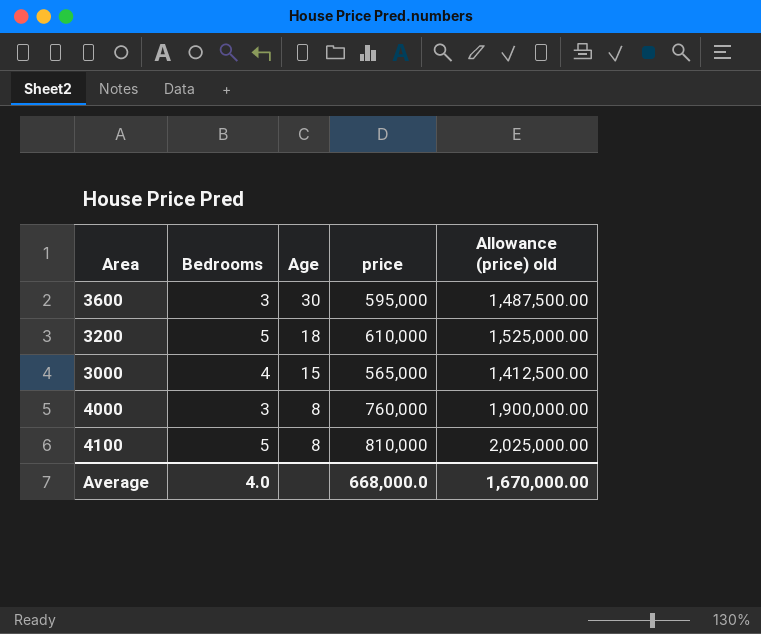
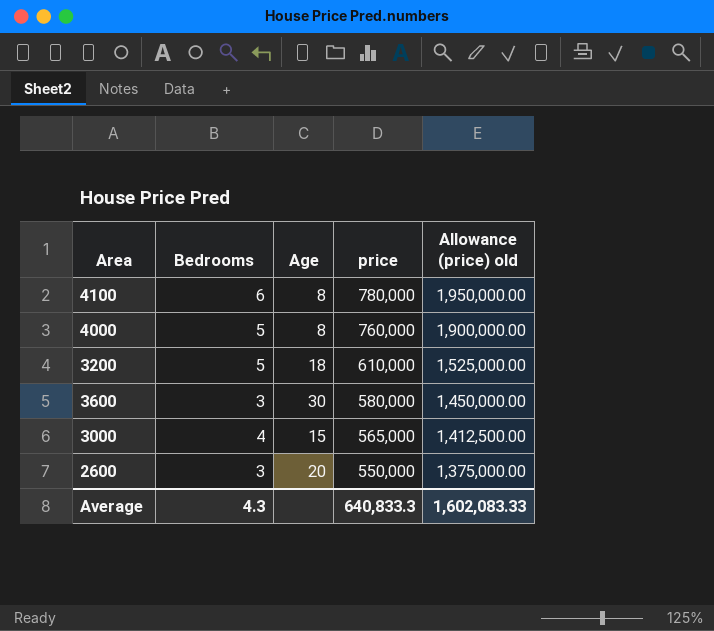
row order: Age descending -> price descending
4100 | Bedrooms: 5 -> 6
4100 | price: 810,000 -> 780,000
4100 | Allowance (price) old: 2,025,000.00 -> 1,950,000.00
4000 | Bedrooms: 3 -> 5
3600 | price: 595,000 -> 580,000
3600 | Allowance (price) old: 1,487,500.00 -> 1,450,000.00
row 2600: none -> 3 | 20 | 550,000 | 1,375,000.00
Average | Bedrooms: 4.0 -> 4.3
Average | price: 668,000.0 -> 640,833.3
Average | Allowance (price) old: 1,670,000.00 -> 1,602,083.33

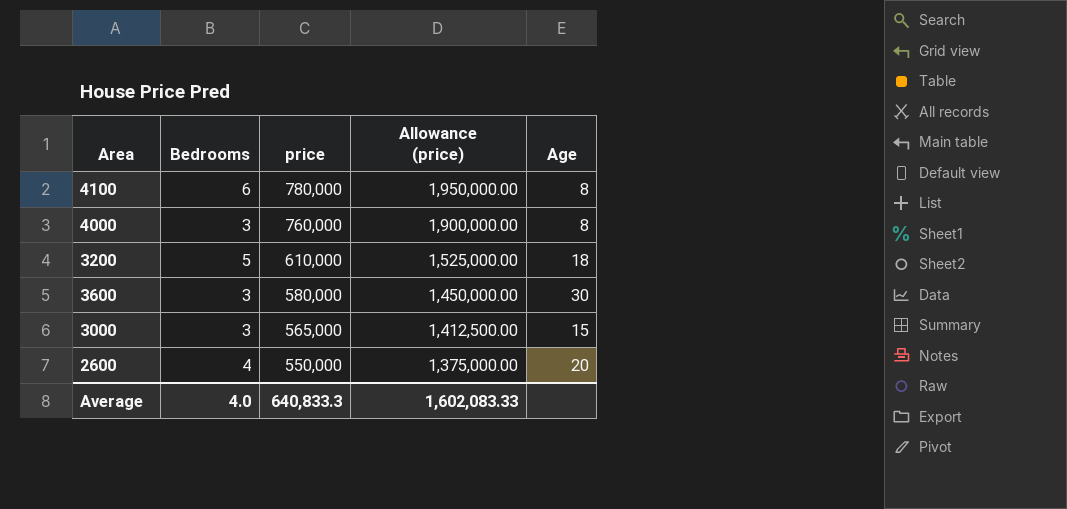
column name: Allowance (price) old -> Allowance (price)
column Age | position: 3 -> 5
4000 | Bedrooms: 5 -> 3
3000 | Bedrooms: 4 -> 3
2600 | Bedrooms: 3 -> 4
Average | Bedrooms: 4.3 -> 4.0

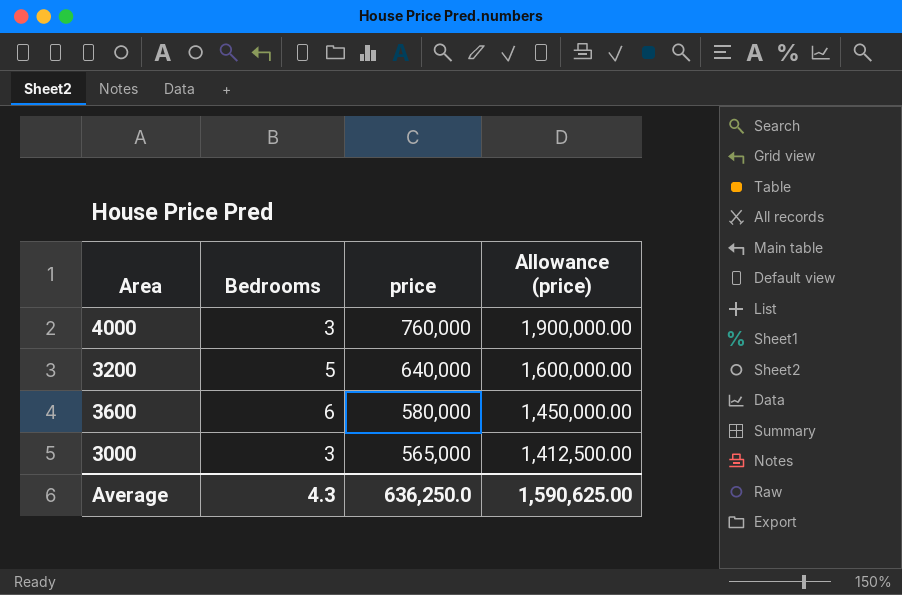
column Age | position: 5 -> none
row 4100: 6 | 780,000 | 1,950,000.00 | 8 -> none
row 2600: 4 | 550,000 | 1,375,000.00 | 20 -> none
3200 | price: 610,000 -> 640,000
3200 | Allowance (price): 1,525,000.00 -> 1,600,000.00
3600 | Bedrooms: 3 -> 6
Average | Bedrooms: 4.0 -> 4.3
Average | price: 640,833.3 -> 636,250.0
Average | Allowance (price): 1,602,083.33 -> 1,590,625.00

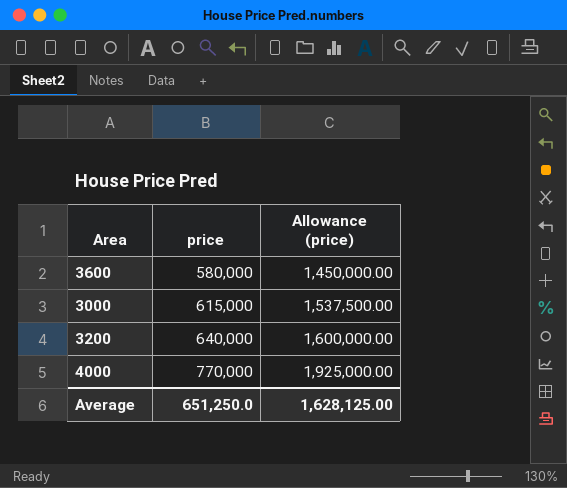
row order: price descending -> price ascending
column Bedrooms | position: 2 -> none
3000 | price: 565,000 -> 615,000
3000 | Allowance (price): 1,412,500.00 -> 1,537,500.00
4000 | price: 760,000 -> 770,000
4000 | Allowance (price): 1,900,000.00 -> 1,925,000.00
Average | price: 636,250.0 -> 651,250.0
Average | Allowance (price): 1,590,625.00 -> 1,628,125.00

